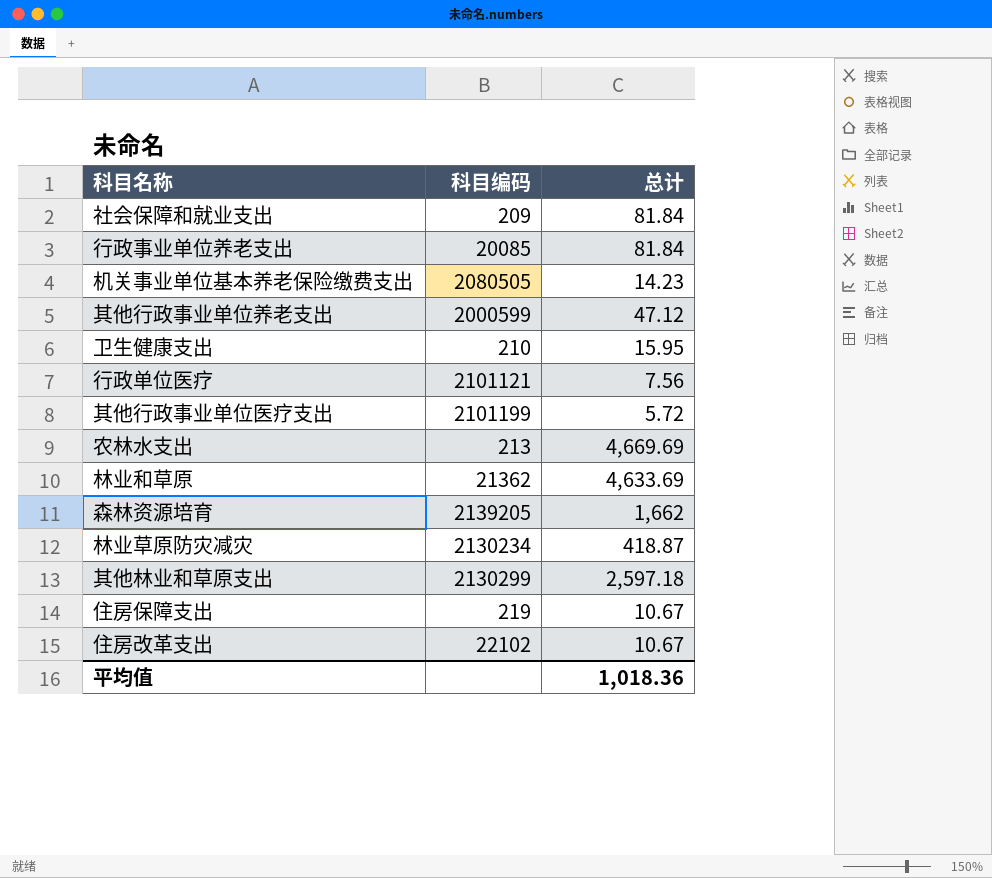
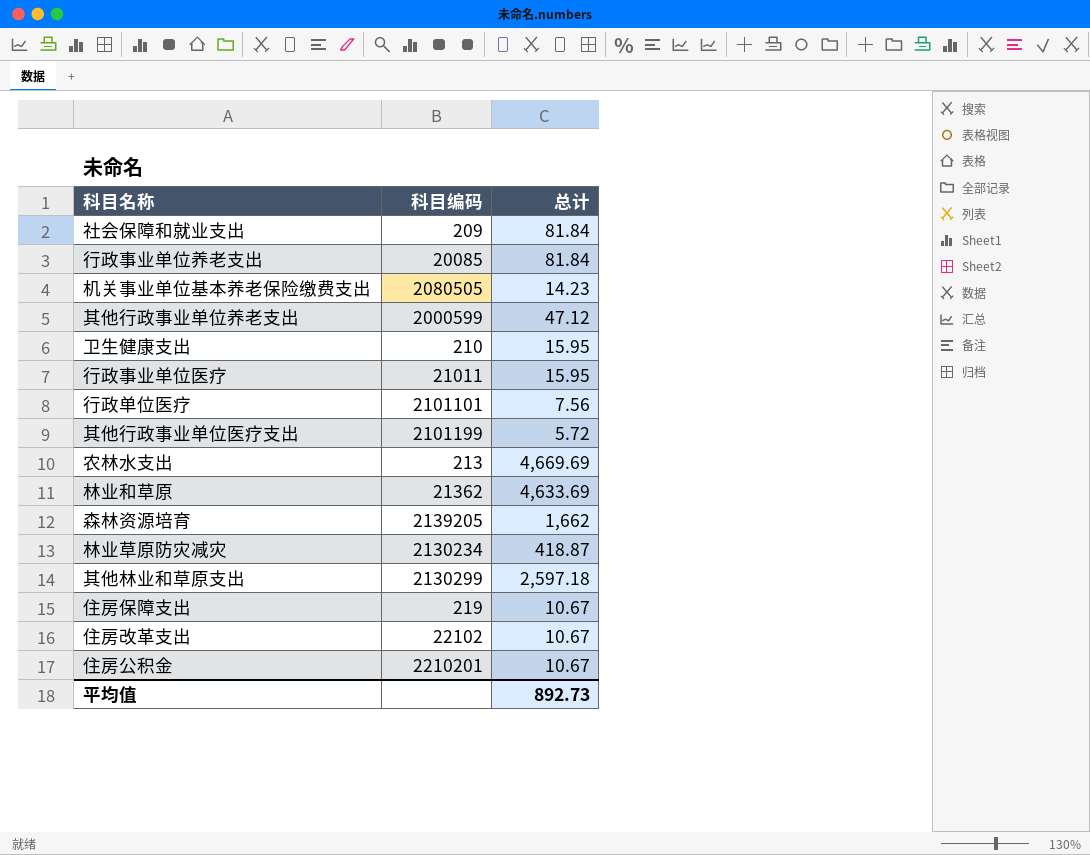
row 行政事业单位医疗: none -> 21011 | 15.95
行政单位医疗 | 科目编码: 2101121 -> 2101101
row 住房公积金: none -> 2210201 | 10.67
平均值 | 总计: 1,018.36 -> 892.73

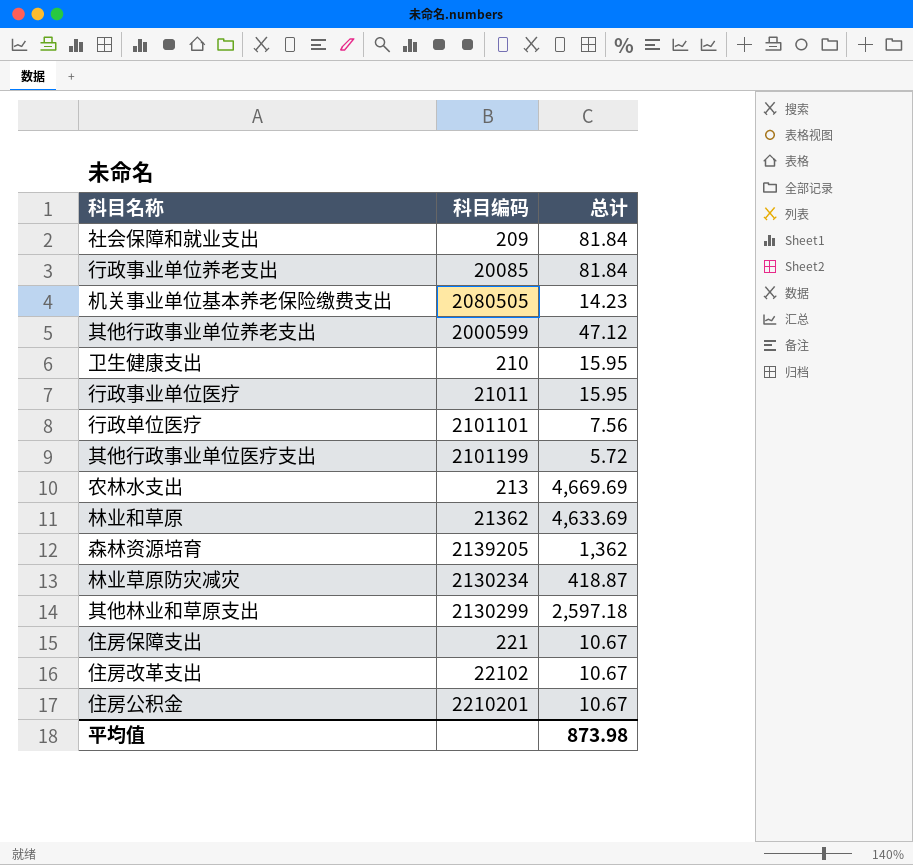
森林资源培育 | 总计: 1,662 -> 1,362
住房保障支出 | 科目编码: 219 -> 221
平均值 | 总计: 892.73 -> 873.98

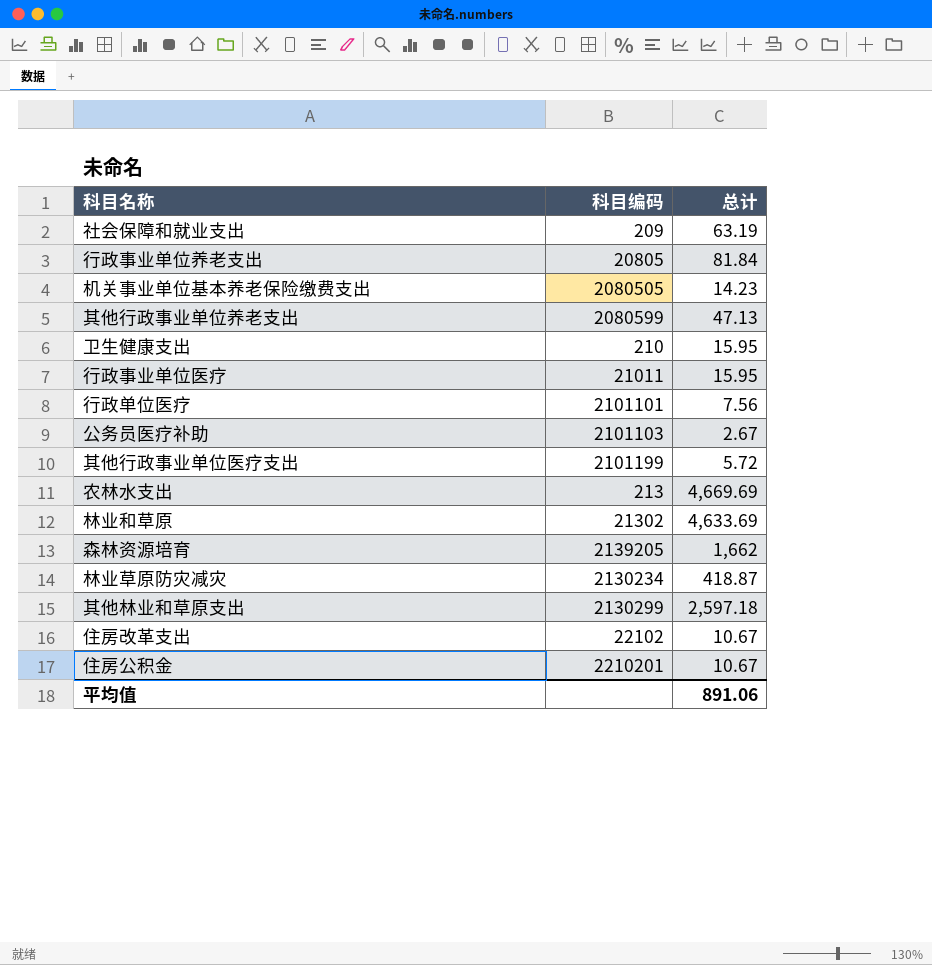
row 住房保障支出: 221 | 10.67 -> none
社会保障和就业支出 | 总计: 81.84 -> 63.19
行政事业单位养老支出 | 科目编码: 20085 -> 20805
其他行政事业单位养老支出 | 科目编码: 2000599 -> 2080599
其他行政事业单位养老支出 | 总计: 47.12 -> 47.13
row 公务员医疗补助: none -> 2101103 | 2.67
林业和草原 | 科目编码: 21362 -> 21302
森林资源培育 | 总计: 1,362 -> 1,662
平均值 | 总计: 873.98 -> 891.06

